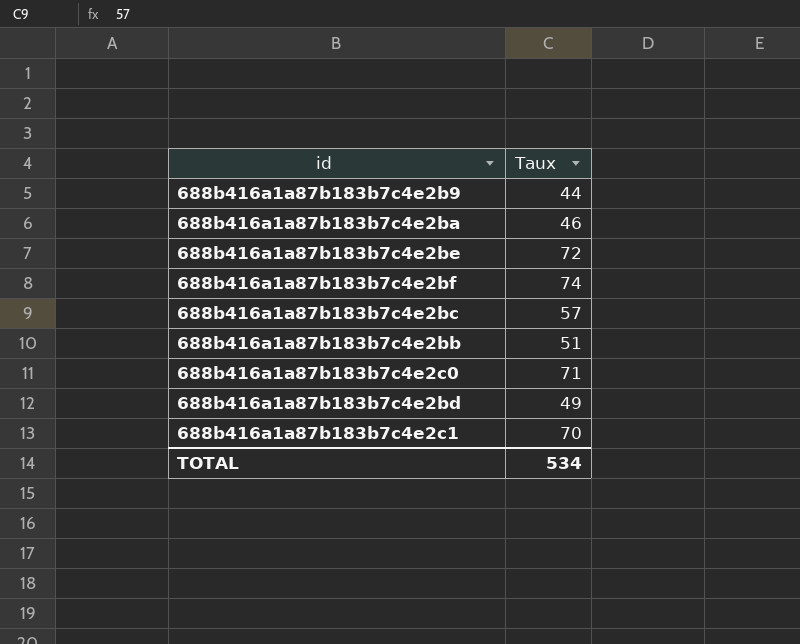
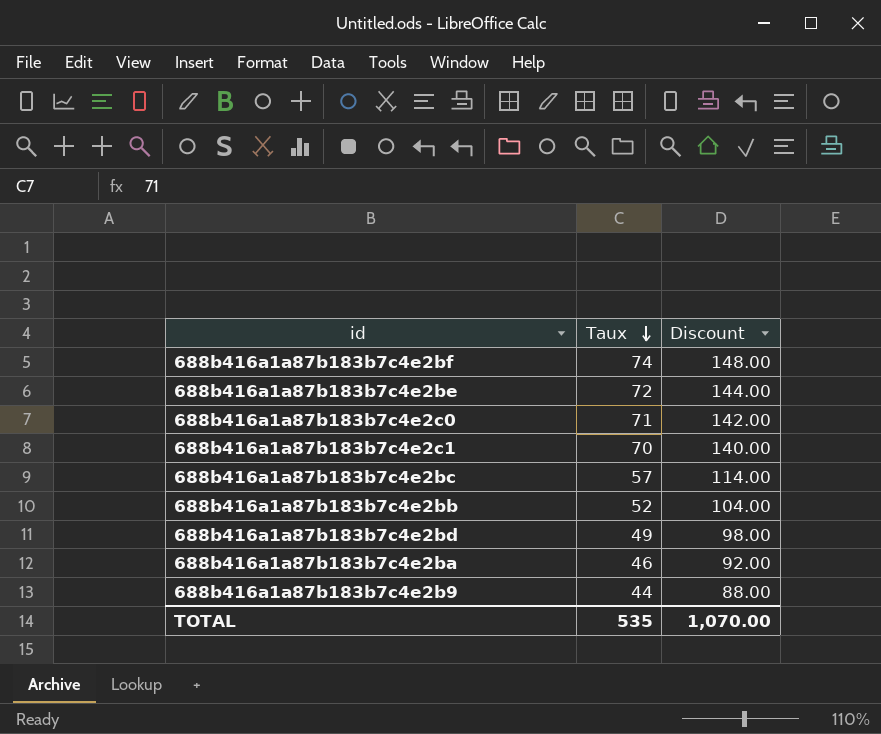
row order: none -> Taux descending
column Discount | formula: none -> [Taux] * 2
688b416a1a87b183b7c4e2bb | Taux: 51 -> 52
TOTAL | Taux: 534 -> 535

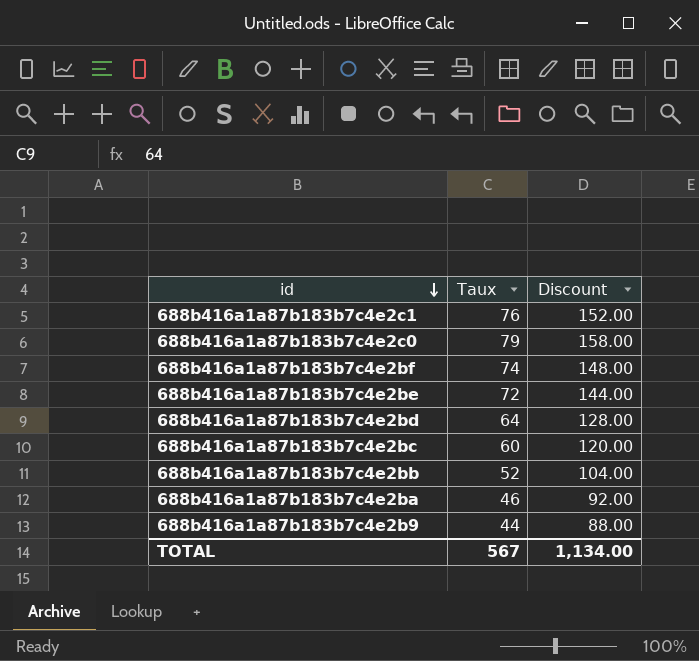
row order: Taux descending -> id descending
688b416a1a87b183b7c4e2c1 | Taux: 70 -> 76
688b416a1a87b183b7c4e2c1 | Discount: 140.00 -> 152.00
688b416a1a87b183b7c4e2c0 | Taux: 71 -> 79
688b416a1a87b183b7c4e2c0 | Discount: 142.00 -> 158.00
688b416a1a87b183b7c4e2bd | Taux: 49 -> 64
688b416a1a87b183b7c4e2bd | Discount: 98.00 -> 128.00
688b416a1a87b183b7c4e2bc | Taux: 57 -> 60
688b416a1a87b183b7c4e2bc | Discount: 114.00 -> 120.00
TOTAL | Taux: 535 -> 567
TOTAL | Discount: 1,070.00 -> 1,134.00

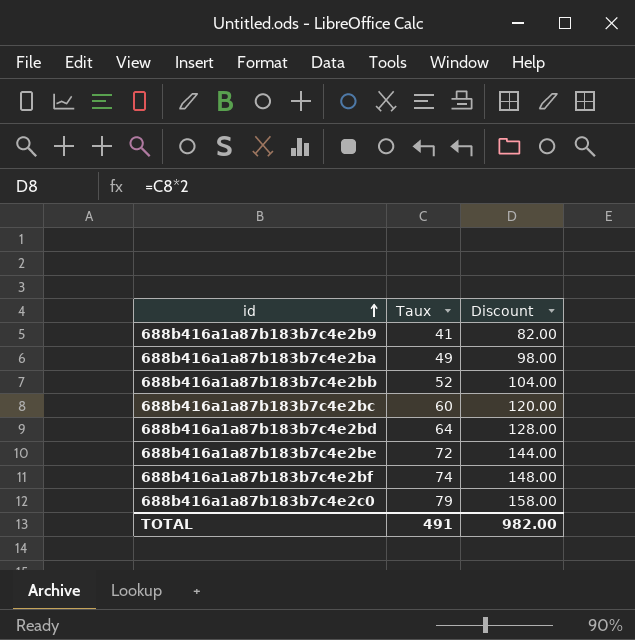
row order: id descending -> id ascending
row 688b416a1a87b183b7c4e2c1: 76 | 152.00 -> none
688b416a1a87b183b7c4e2b9 | Taux: 44 -> 41
688b416a1a87b183b7c4e2b9 | Discount: 88.00 -> 82.00
688b416a1a87b183b7c4e2ba | Taux: 46 -> 49
688b416a1a87b183b7c4e2ba | Discount: 92.00 -> 98.00
TOTAL | Taux: 567 -> 491
TOTAL | Discount: 1,134.00 -> 982.00

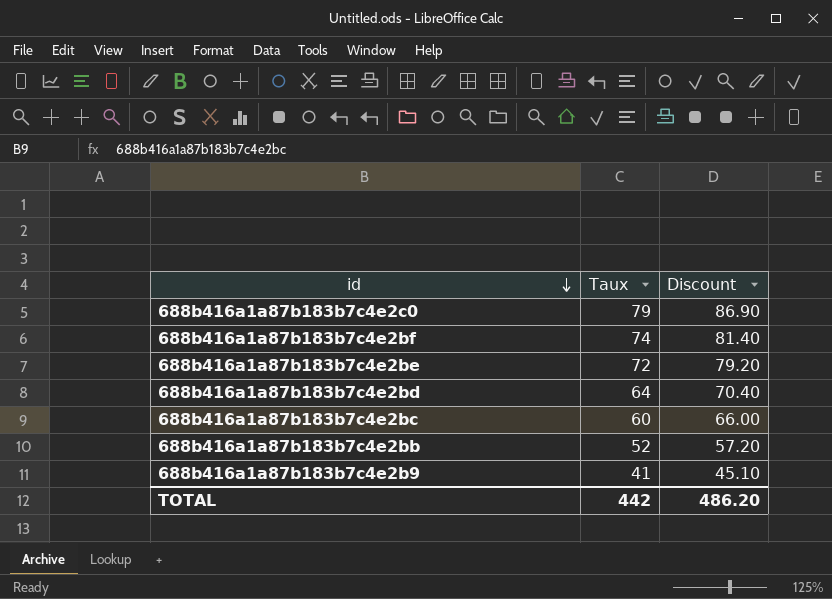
row order: id ascending -> id descending
column Discount | formula: [Taux] * 2 -> [Taux] * 1.1
row 688b416a1a87b183b7c4e2ba: 49 | 98.00 -> none
TOTAL | Taux: 491 -> 442
TOTAL | Discount: 982.00 -> 486.20

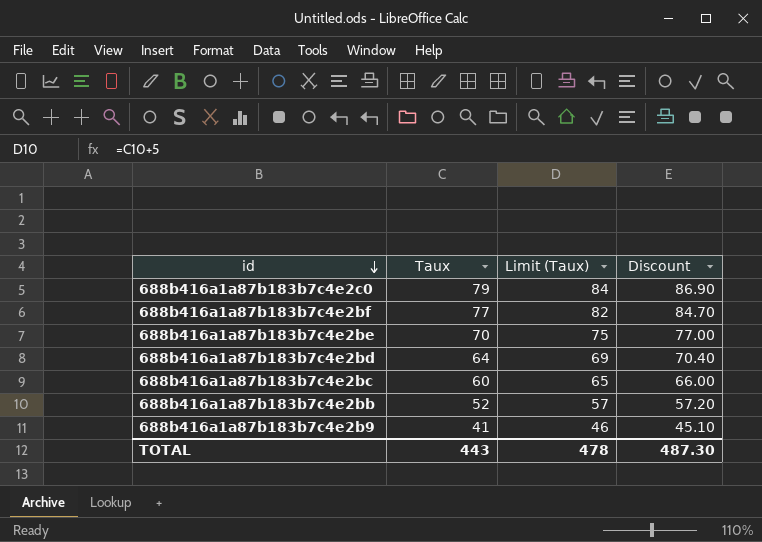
column Limit (Taux) | formula: none -> [Taux] + 5
688b416a1a87b183b7c4e2bf | Taux: 74 -> 77
688b416a1a87b183b7c4e2bf | Discount: 81.40 -> 84.70
688b416a1a87b183b7c4e2be | Taux: 72 -> 70
688b416a1a87b183b7c4e2be | Discount: 79.20 -> 77.00
TOTAL | Taux: 442 -> 443
TOTAL | Discount: 486.20 -> 487.30

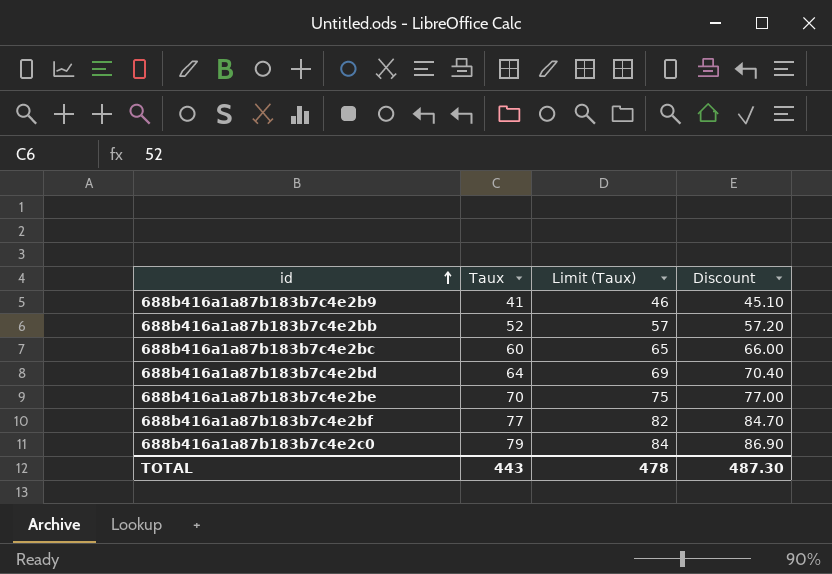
row order: id descending -> id ascending

